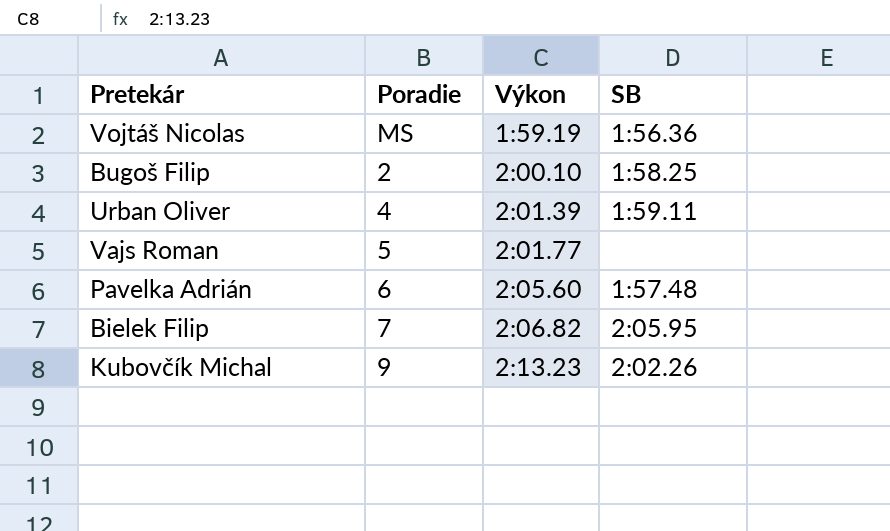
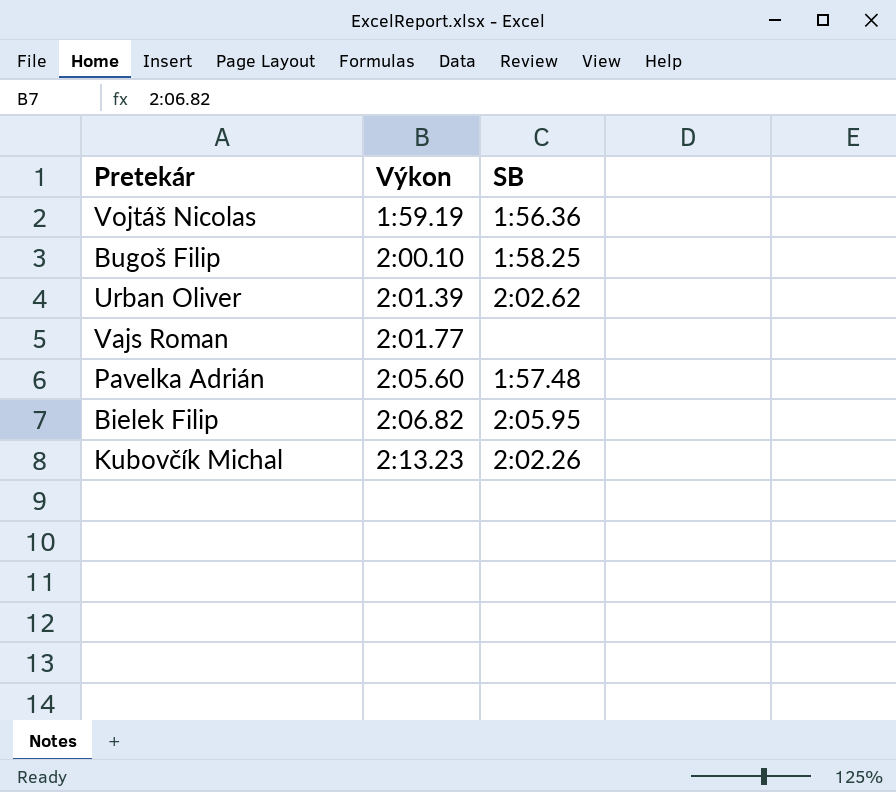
column Poradie | position: 2 -> none
Urban Oliver | SB: 1:59.11 -> 2:02.62

